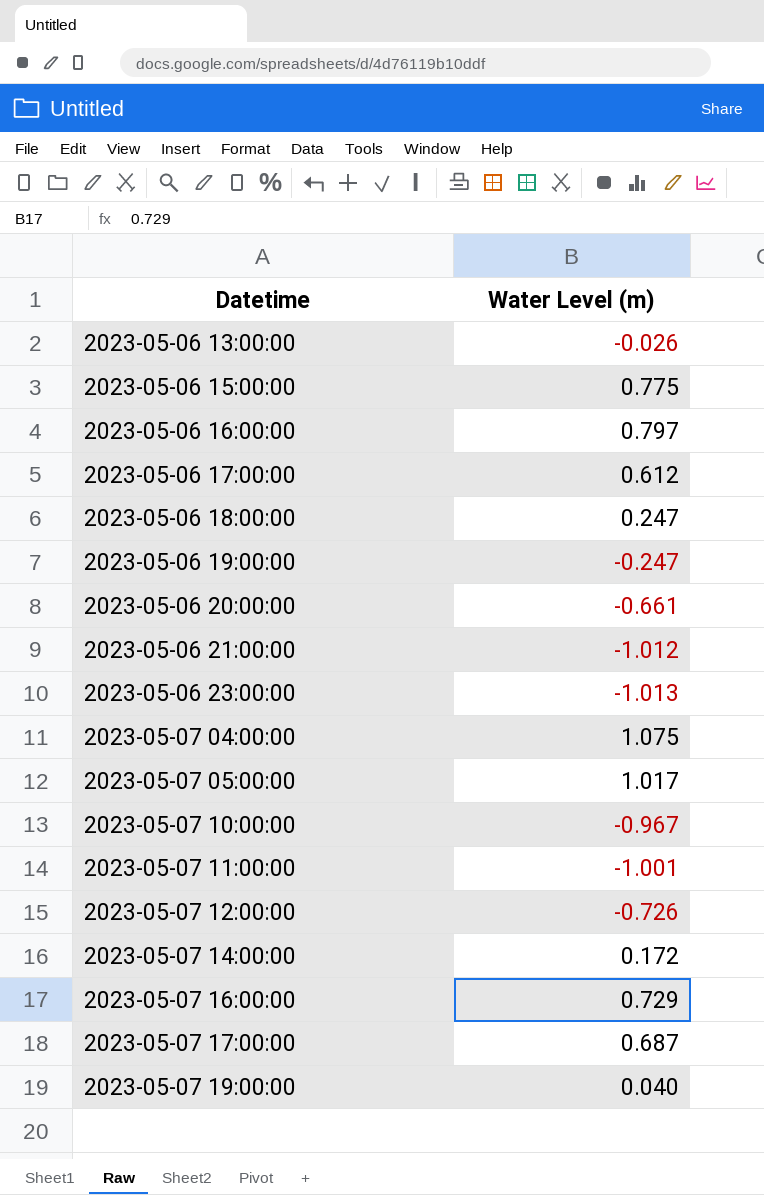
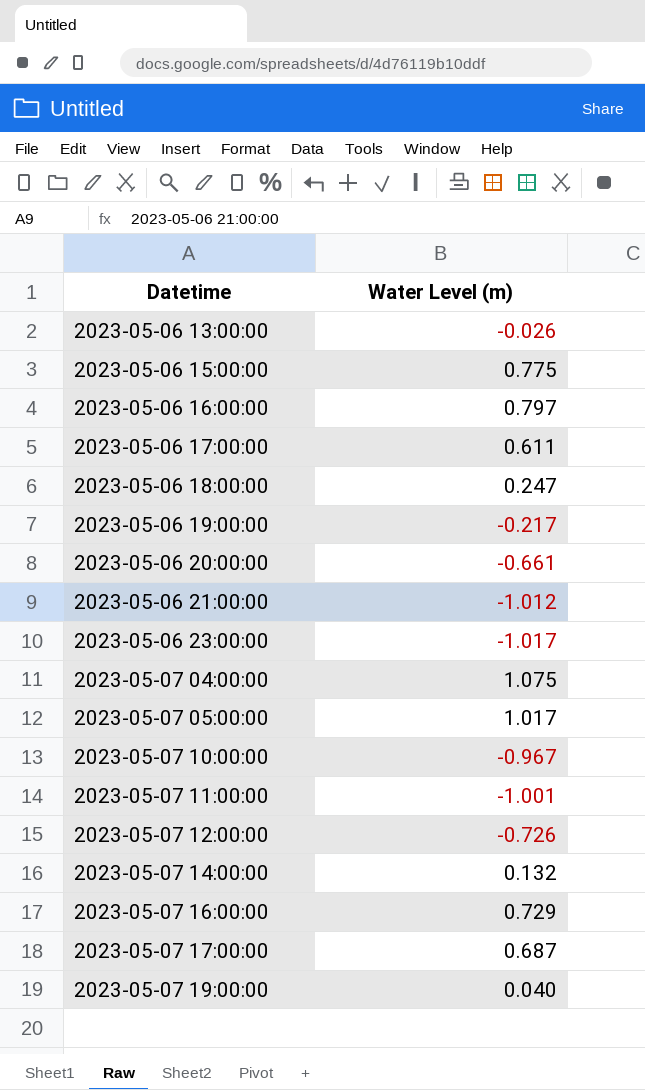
2023-05-06 17:00:00 | Water Level (m): 0.612 -> 0.611
2023-05-06 19:00:00 | Water Level (m): -0.247 -> -0.217
2023-05-06 23:00:00 | Water Level (m): -1.013 -> -1.017
2023-05-07 14:00:00 | Water Level (m): 0.172 -> 0.132

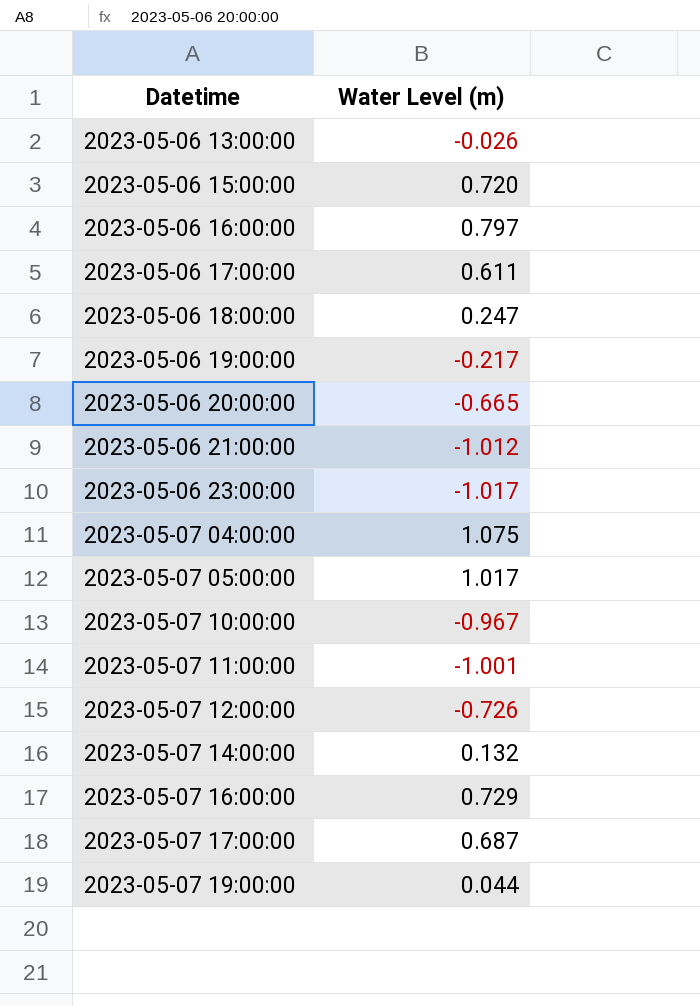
2023-05-06 15:00:00 | Water Level (m): 0.775 -> 0.720
2023-05-06 20:00:00 | Water Level (m): -0.661 -> -0.665
2023-05-07 19:00:00 | Water Level (m): 0.040 -> 0.044

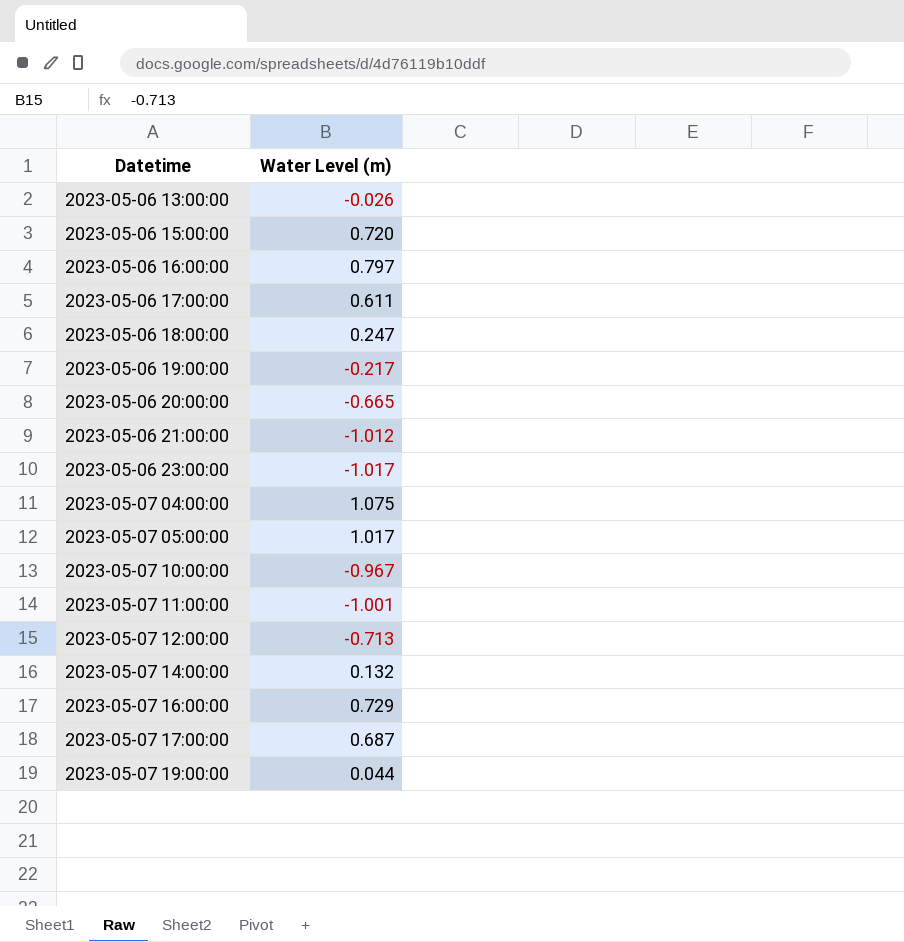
2023-05-07 12:00:00 | Water Level (m): -0.726 -> -0.713

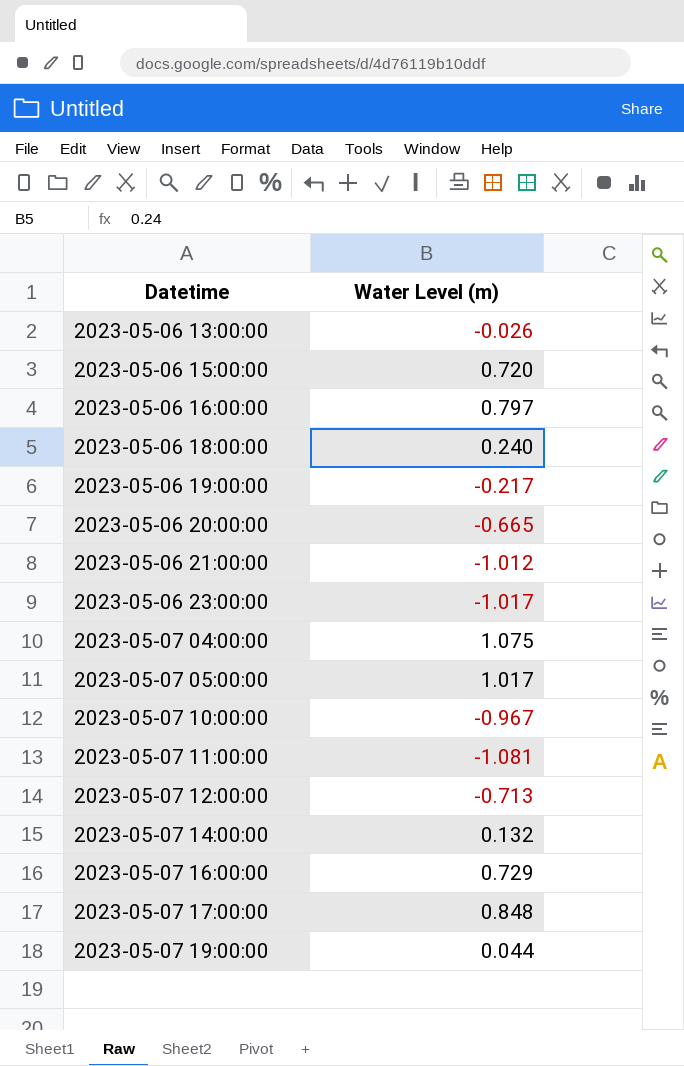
row 2023-05-06 17:00:00: 0.611 -> none
2023-05-06 18:00:00 | Water Level (m): 0.247 -> 0.240
2023-05-07 11:00:00 | Water Level (m): -1.001 -> -1.081
2023-05-07 17:00:00 | Water Level (m): 0.687 -> 0.848

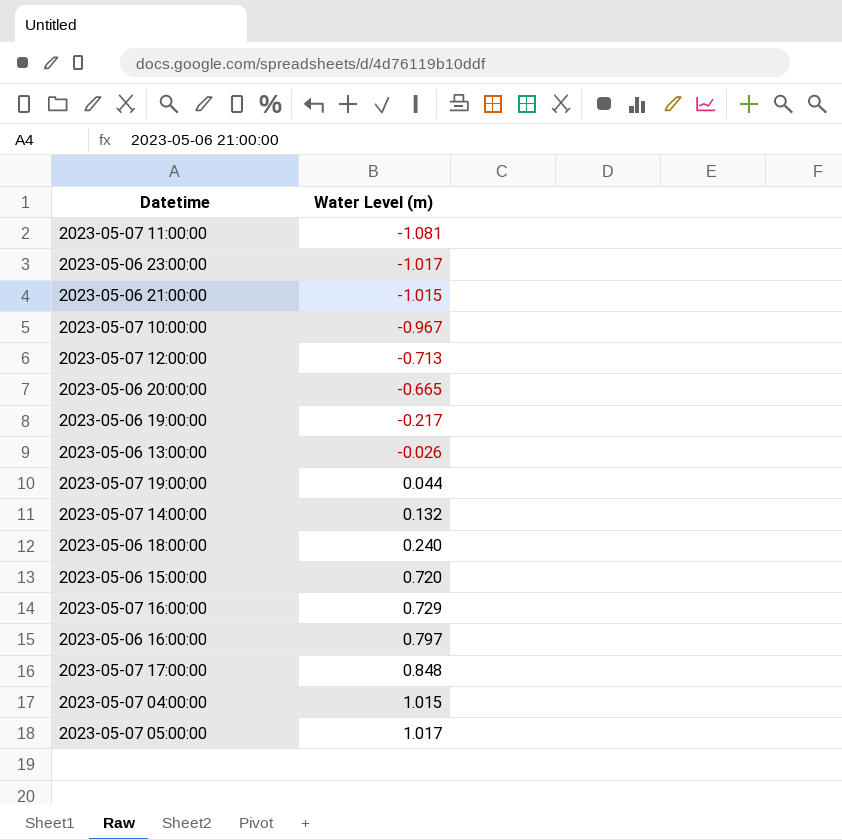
row order: Datetime ascending -> Water Level (m) ascending
2023-05-06 21:00:00 | Water Level (m): -1.012 -> -1.015
2023-05-07 04:00:00 | Water Level (m): 1.075 -> 1.015

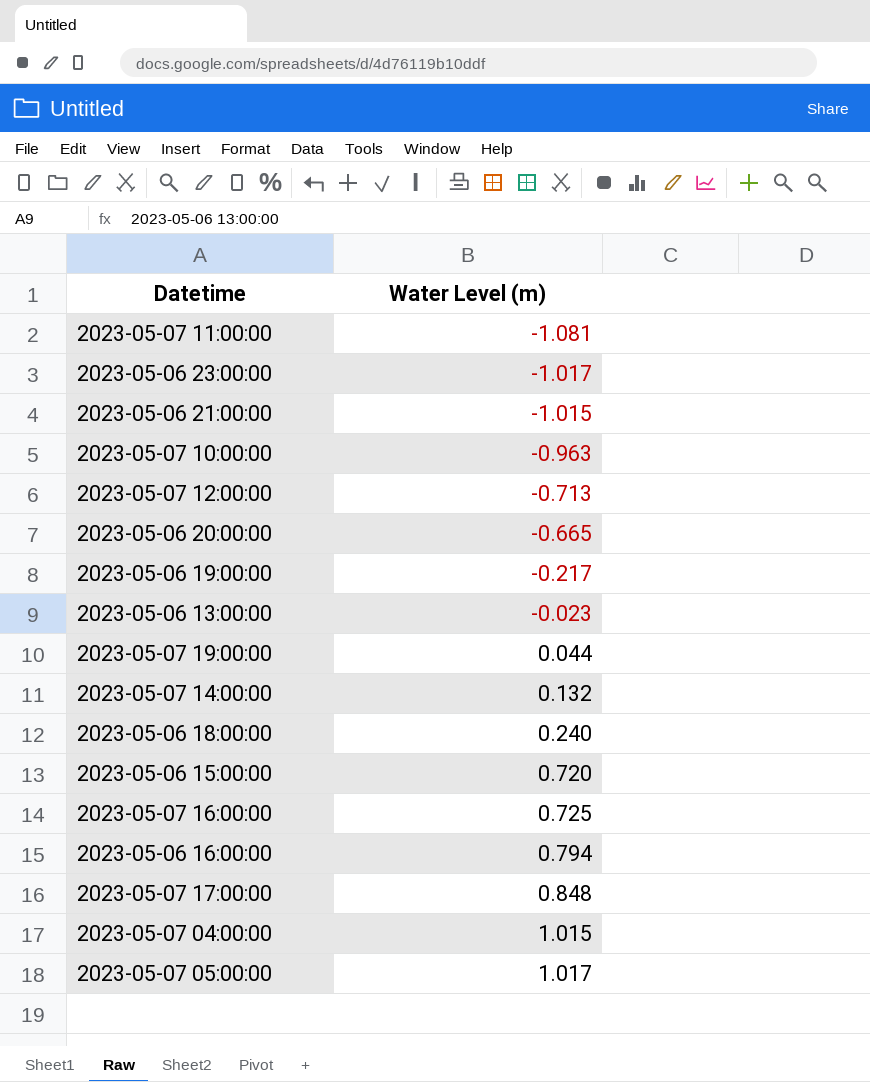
2023-05-07 10:00:00 | Water Level (m): -0.967 -> -0.963
2023-05-06 13:00:00 | Water Level (m): -0.026 -> -0.023
2023-05-07 16:00:00 | Water Level (m): 0.729 -> 0.725
2023-05-06 16:00:00 | Water Level (m): 0.797 -> 0.794

